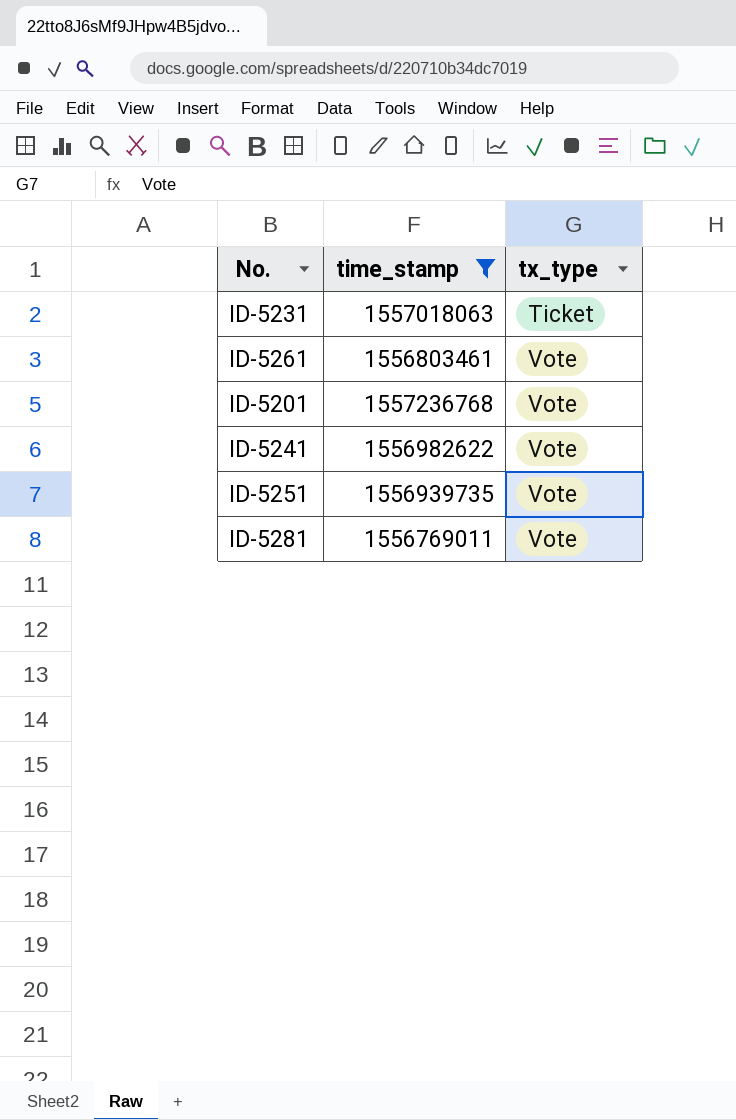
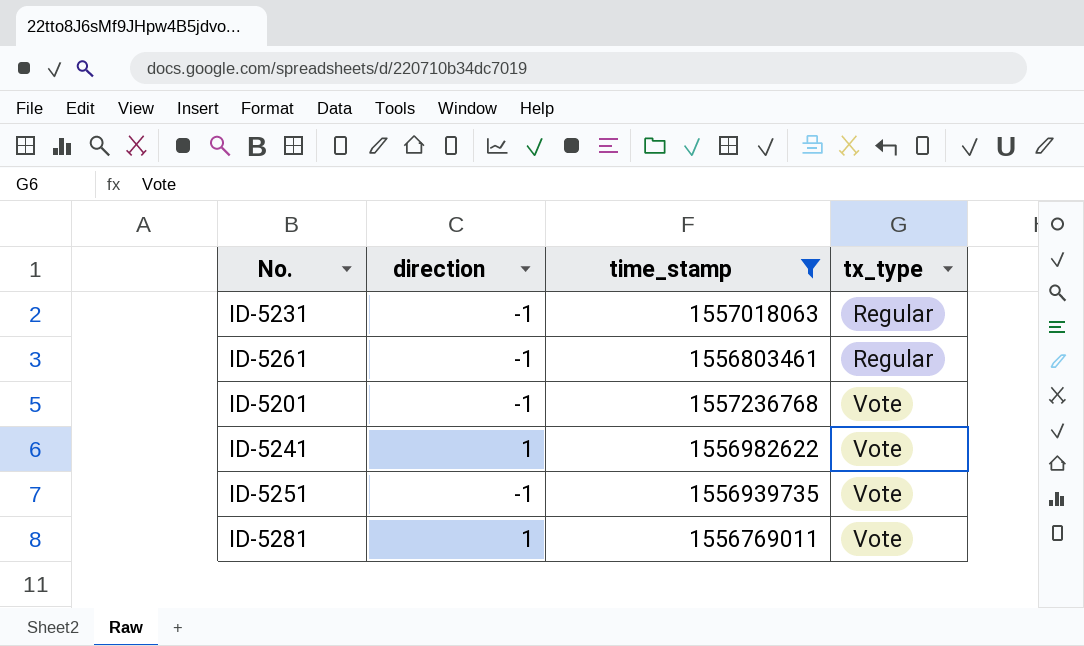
column direction | position: none -> 2
ID-5231 | tx_type: Ticket -> Regular
ID-5261 | tx_type: Vote -> Regular

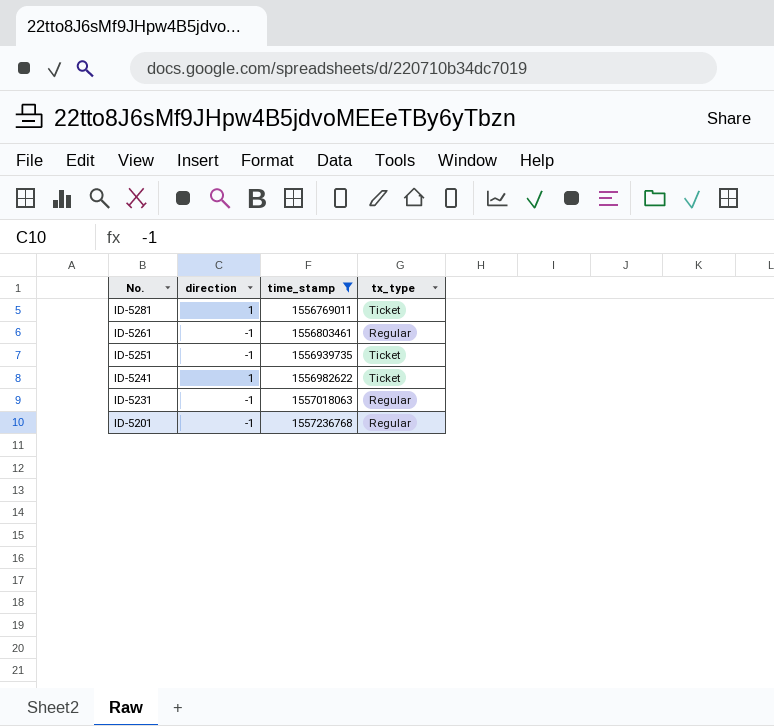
row order: tx_type ascending -> No. descending
ID-5281 | tx_type: Vote -> Ticket
ID-5251 | tx_type: Vote -> Ticket
ID-5241 | tx_type: Vote -> Ticket
ID-5201 | tx_type: Vote -> Regular

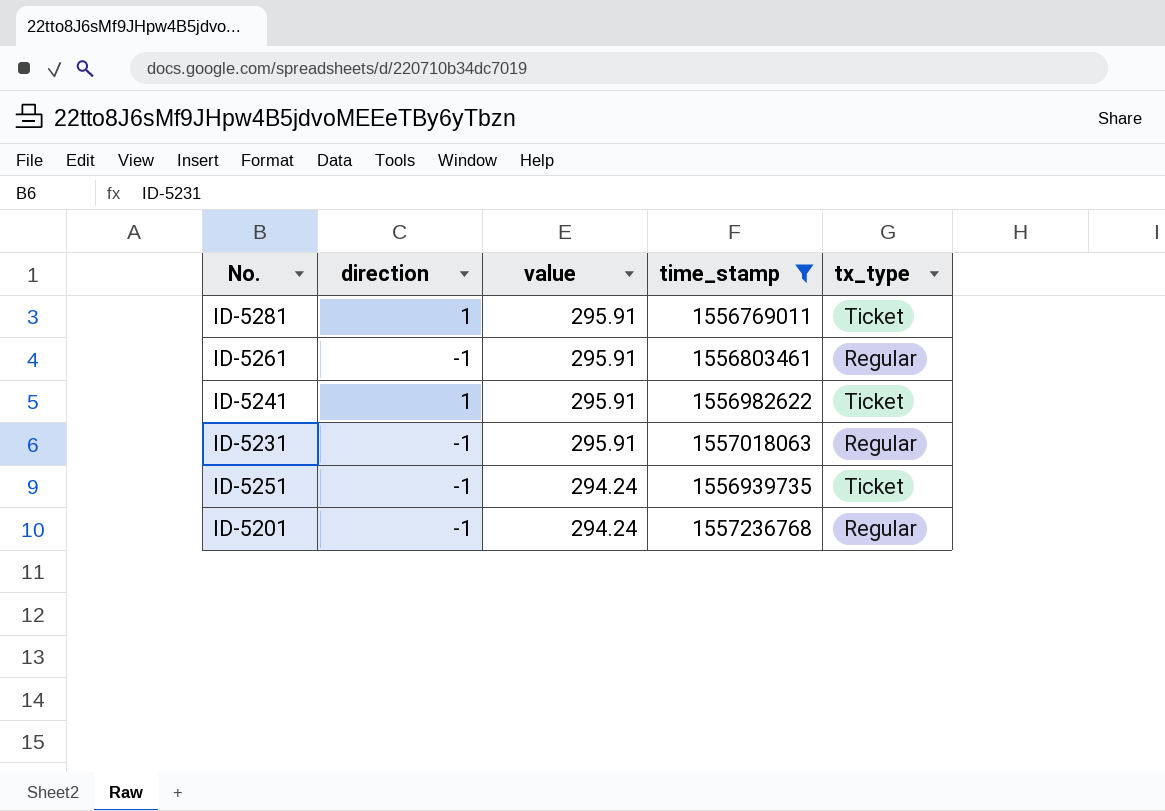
row order: No. descending -> value descending
column value | position: none -> 3

